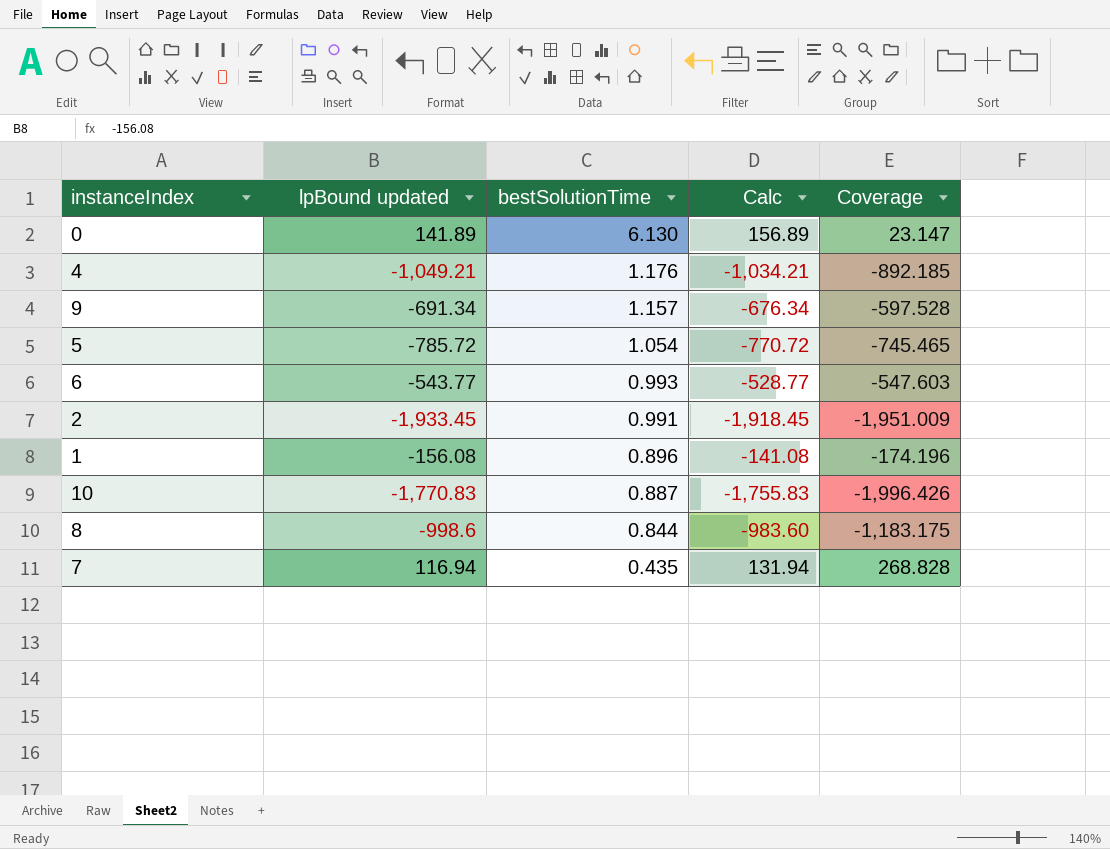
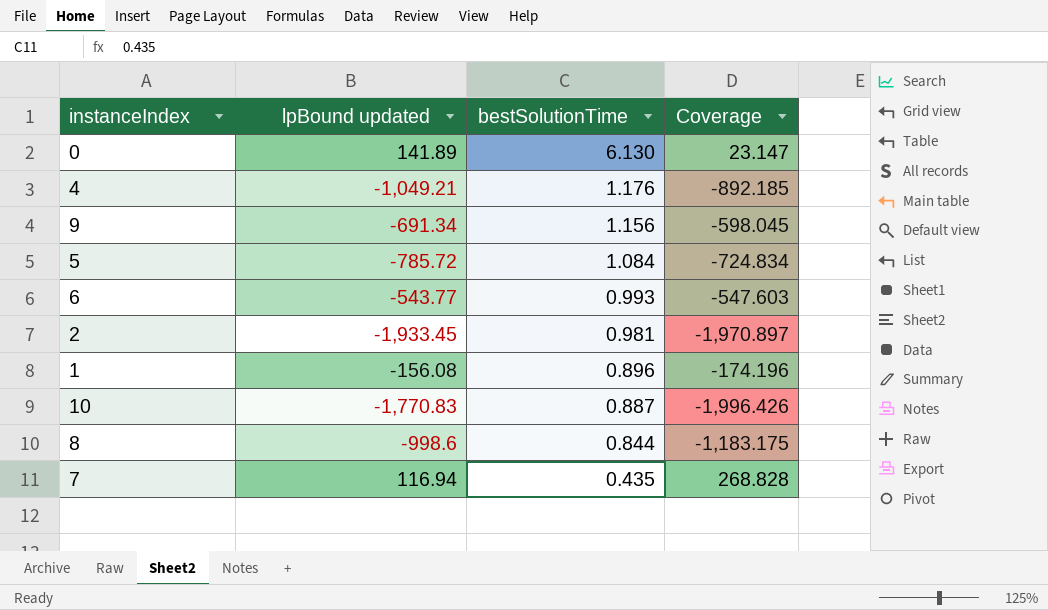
column Calc | formula: [lpBound updated] + 15 -> none
9 | bestSolutionTime: 1.157 -> 1.156
9 | Coverage: -597.528 -> -598.045
5 | bestSolutionTime: 1.054 -> 1.084
5 | Coverage: -745.465 -> -724.834
2 | bestSolutionTime: 0.991 -> 0.981
2 | Coverage: -1,951.009 -> -1,970.897

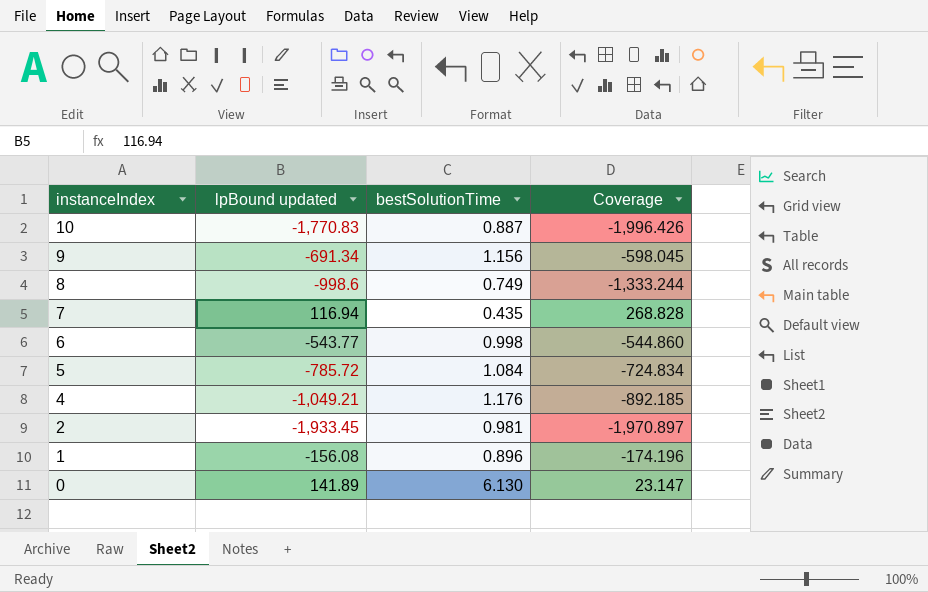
row order: bestSolutionTime descending -> instanceIndex descending
8 | bestSolutionTime: 0.844 -> 0.749
8 | Coverage: -1,183.175 -> -1,333.244
6 | bestSolutionTime: 0.993 -> 0.998
6 | Coverage: -547.603 -> -544.860

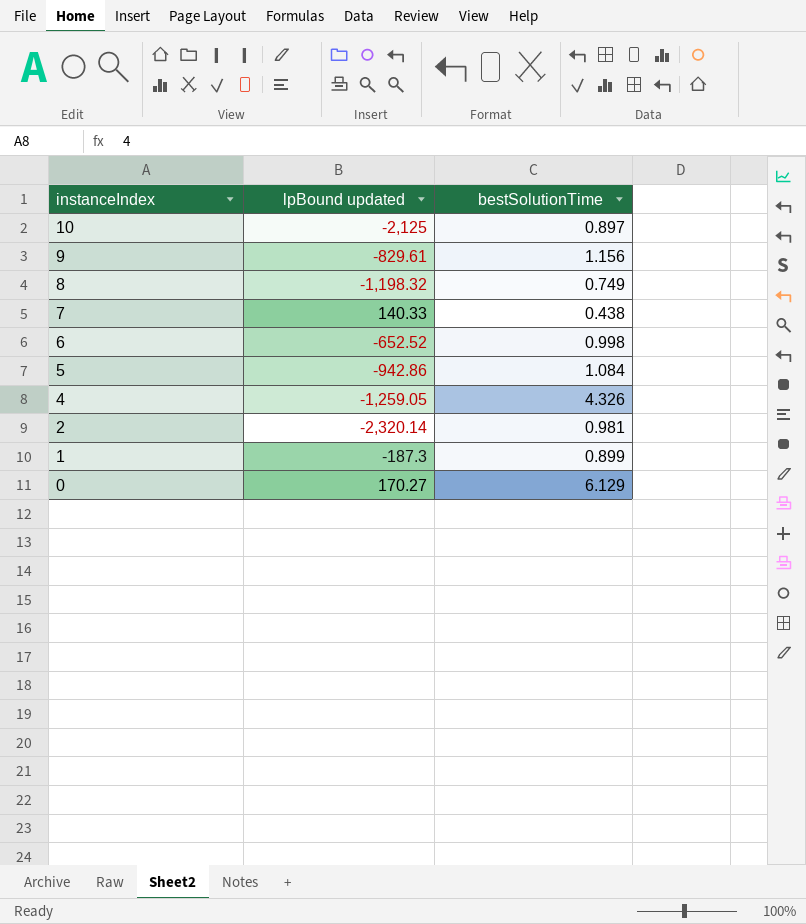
column Coverage | formula: [lpBound updated] / [bestSolutionTime] -> none
10 | lpBound updated: -1,770.83 -> -2,125
10 | bestSolutionTime: 0.887 -> 0.897
9 | lpBound updated: -691.34 -> -829.61
8 | lpBound updated: -998.6 -> -1,198.32
7 | lpBound updated: 116.94 -> 140.33
7 | bestSolutionTime: 0.435 -> 0.438
6 | lpBound updated: -543.77 -> -652.52
5 | lpBound updated: -785.72 -> -942.86
4 | lpBound updated: -1,049.21 -> -1,259.05
4 | bestSolutionTime: 1.176 -> 4.326
2 | lpBound updated: -1,933.45 -> -2,320.14
1 | lpBound updated: -156.08 -> -187.3
1 | bestSolutionTime: 0.896 -> 0.899
0 | lpBound updated: 141.89 -> 170.27
0 | bestSolutionTime: 6.130 -> 6.129

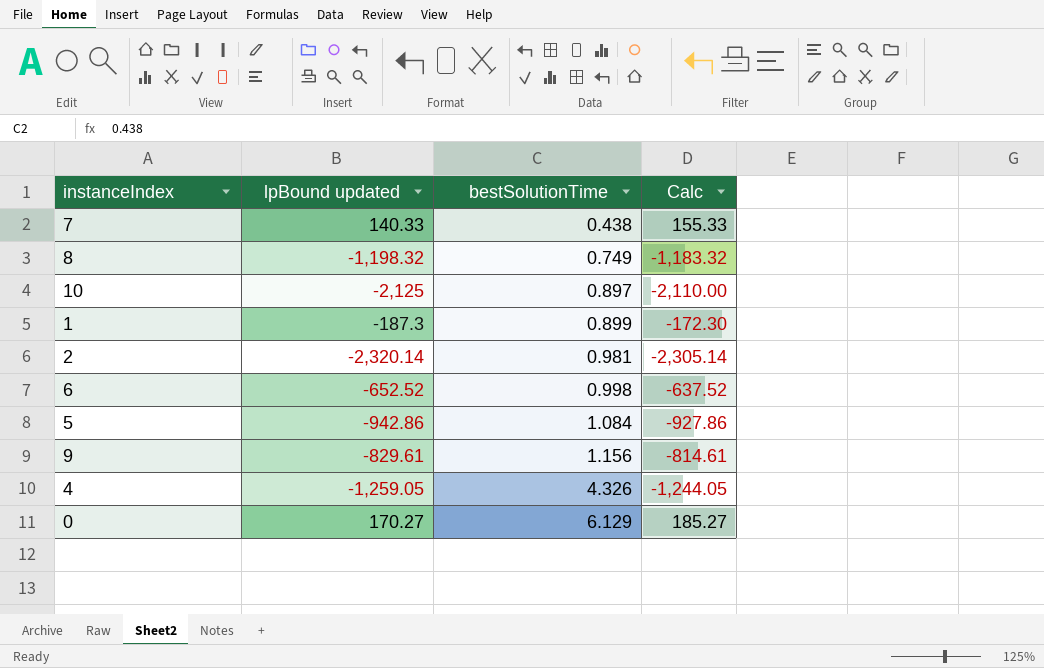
row order: instanceIndex descending -> bestSolutionTime ascending
column Calc | formula: none -> [lpBound updated] + 15

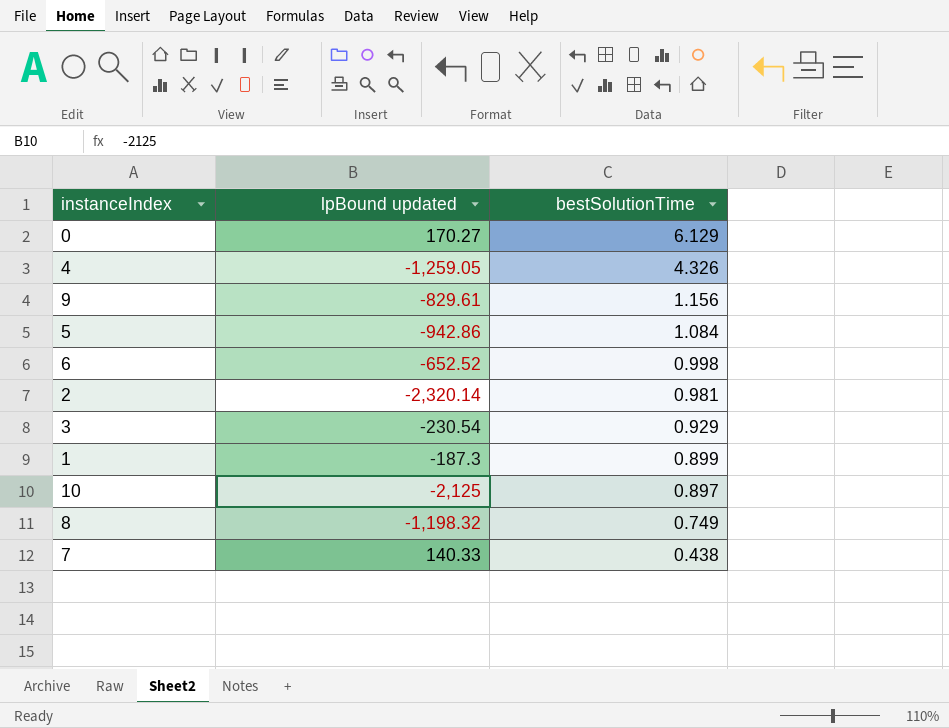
row order: bestSolutionTime ascending -> bestSolutionTime descending
column Calc | formula: [lpBound updated] + 15 -> none
row 3: none -> -230.54 | 0.929

